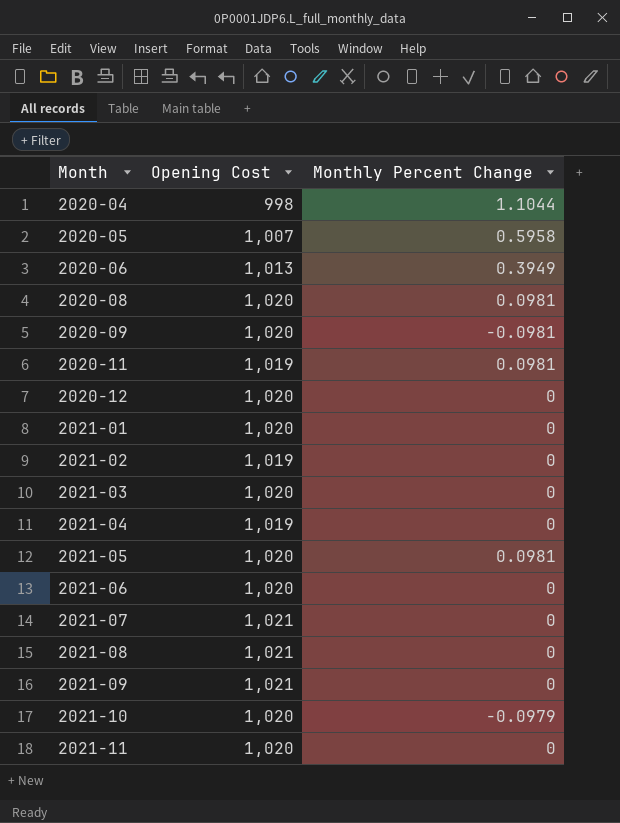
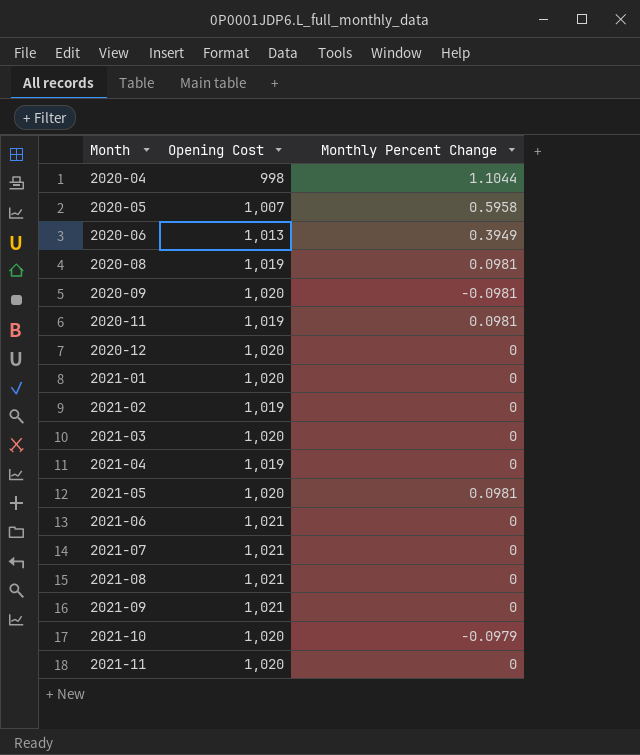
2020-08 | Opening Cost: 1,020 -> 1,019
2021-06 | Opening Cost: 1,020 -> 1,021

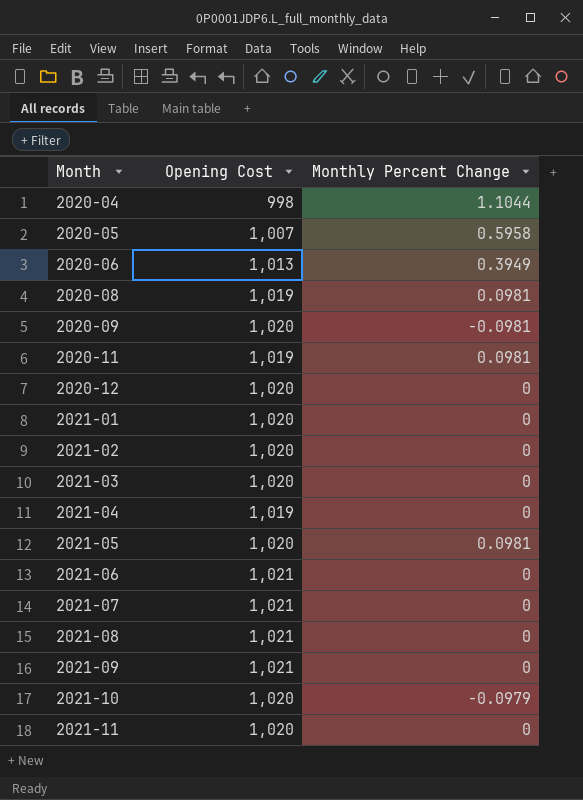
2021-02 | Opening Cost: 1,019 -> 1,020

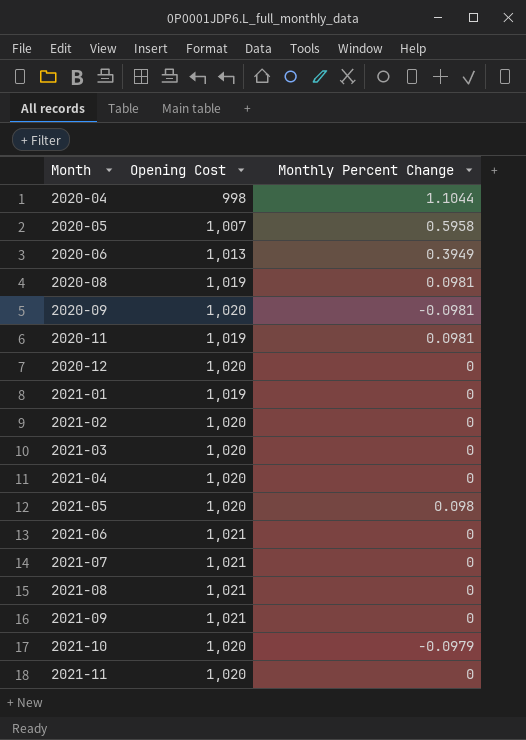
2021-01 | Opening Cost: 1,020 -> 1,019
2021-04 | Opening Cost: 1,019 -> 1,020
2021-05 | Monthly Percent Change: 0.0981 -> 0.098

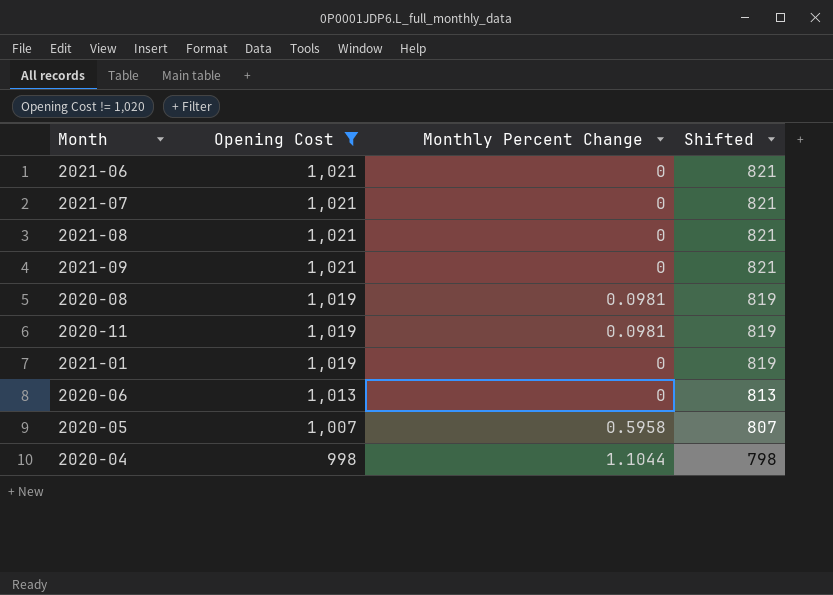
filter: none -> Opening Cost != 1,020
row order: Month ascending -> Opening Cost descending
column Shifted | formula: none -> [Opening Cost] - 200
2020-06 | Monthly Percent Change: 0.3949 -> 0

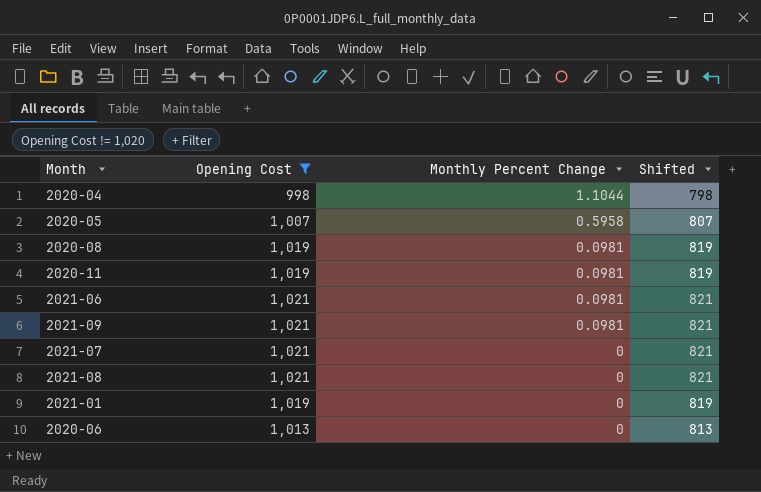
row order: Opening Cost descending -> Monthly Percent Change descending
2021-06 | Monthly Percent Change: 0 -> 0.0981
2021-09 | Monthly Percent Change: 0 -> 0.0981

